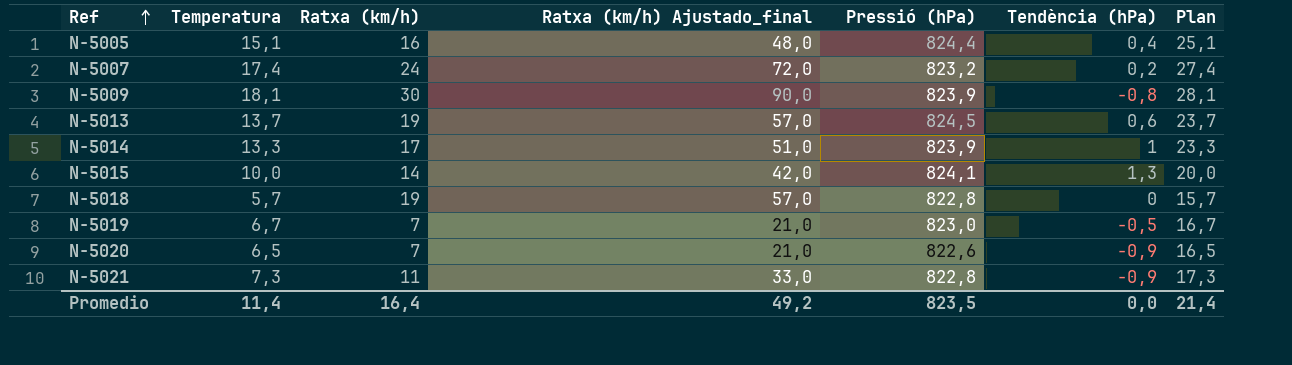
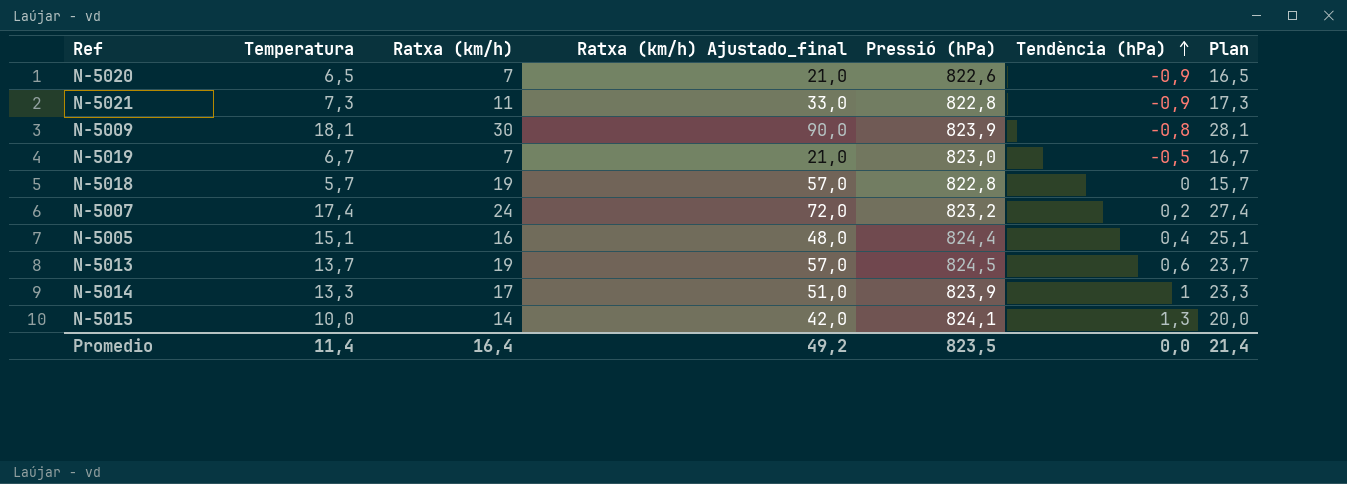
row order: Ref ascending -> Tendència (hPa) ascending

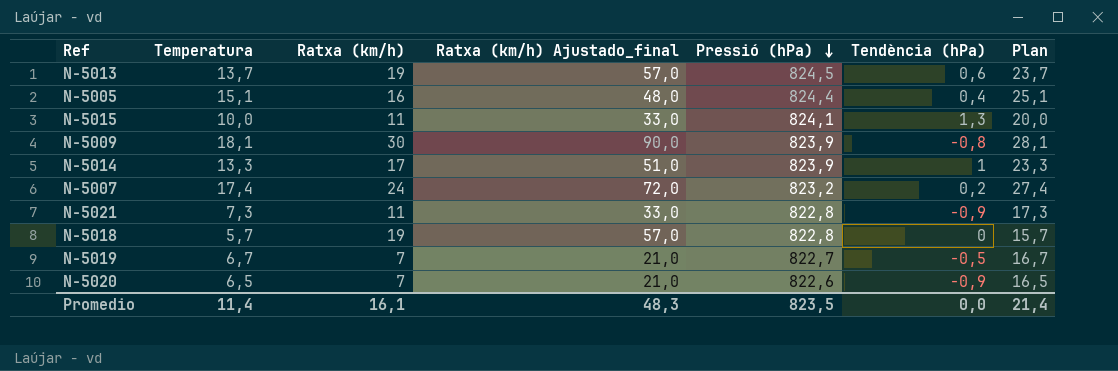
row order: Tendència (hPa) ascending -> Pressió (hPa) descending
N-5015 | Ratxa (km/h): 14 -> 11
N-5015 | Ratxa (km/h) Ajustado_final: 42,0 -> 33,0
N-5019 | Pressió (hPa): 823,0 -> 822,7
Promedio | Ratxa (km/h): 16,4 -> 16,1
Promedio | Ratxa (km/h) Ajustado_final: 49,2 -> 48,3

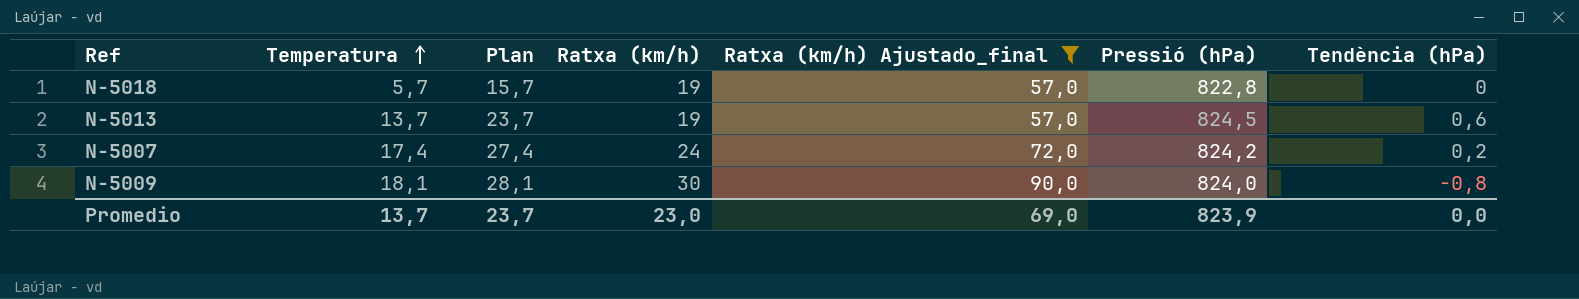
filter: none -> Ratxa (km/h) Ajustado_final >= 57,0
row order: Pressió (hPa) descending -> Temperatura ascending
column Plan | position: 7 -> 3
N-5007 | Pressió (hPa): 823,2 -> 824,2
N-5009 | Pressió (hPa): 823,9 -> 824,0
Promedio | Temperatura: 11,4 -> 13,7
Promedio | Plan: 21,4 -> 23,7
Promedio | Ratxa (km/h): 16,1 -> 23,0
Promedio | Ratxa (km/h) Ajustado_final: 48,3 -> 69,0
Promedio | Pressió (hPa): 823,5 -> 823,9

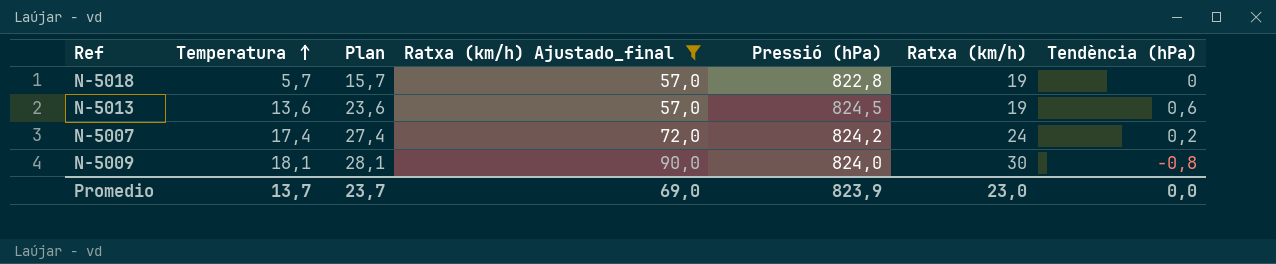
column Ratxa (km/h) | position: 4 -> 6
N-5013 | Temperatura: 13,7 -> 13,6
N-5013 | Plan: 23,7 -> 23,6

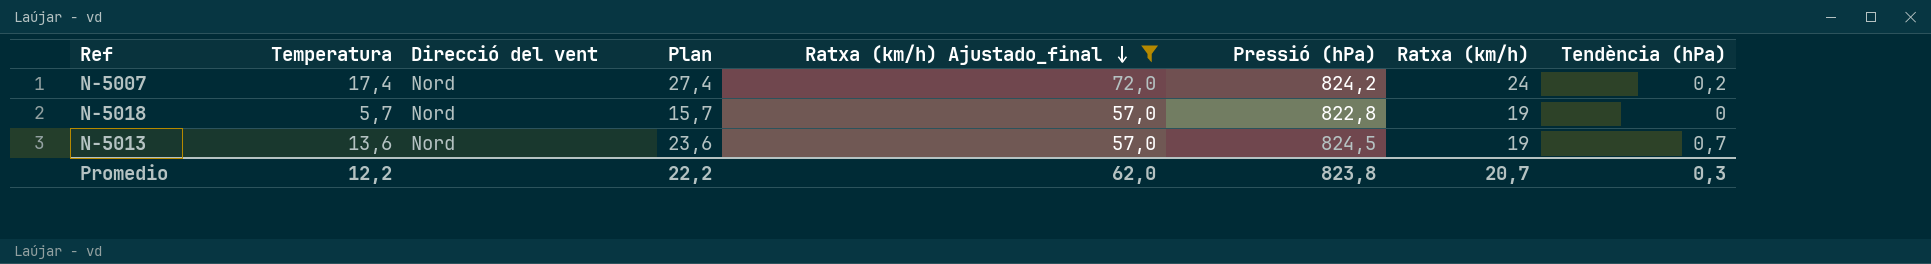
row order: Temperatura ascending -> Ratxa (km/h) Ajustado_final descending
column Direcció del vent | position: none -> 3
row N-5009: 18,1 | 28,1 | 90,0 | 824,0 | 30 | -0,8 -> none
N-5013 | Tendència (hPa): 0,6 -> 0,7
Promedio | Temperatura: 13,7 -> 12,2
Promedio | Plan: 23,7 -> 22,2
Promedio | Ratxa (km/h) Ajustado_final: 69,0 -> 62,0
Promedio | Pressió (hPa): 823,9 -> 823,8
Promedio | Ratxa (km/h): 23,0 -> 20,7
Promedio | Tendència (hPa): 0,0 -> 0,3

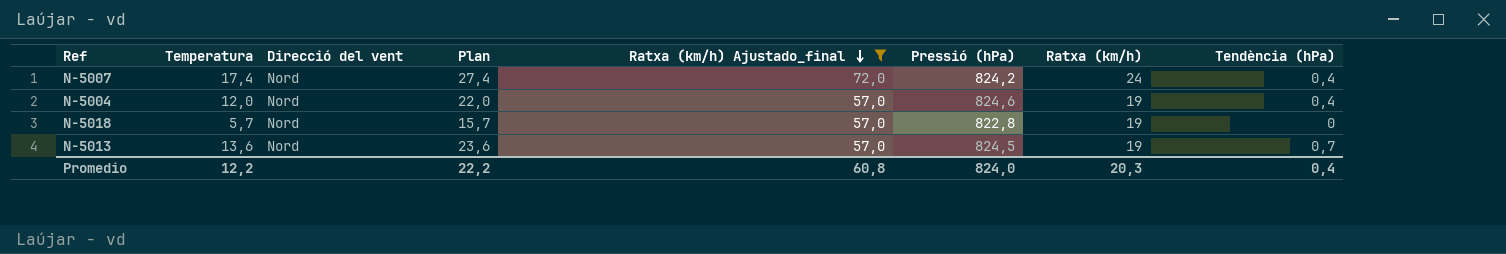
N-5007 | Tendència (hPa): 0,2 -> 0,4
row N-5004: none -> 12,0 | Nord | 22,0 | 57,0 | 824,6 | 19 | 0,4
Promedio | Ratxa (km/h) Ajustado_final: 62,0 -> 60,8
Promedio | Pressió (hPa): 823,8 -> 824,0
Promedio | Ratxa (km/h): 20,7 -> 20,3
Promedio | Tendència (hPa): 0,3 -> 0,4

